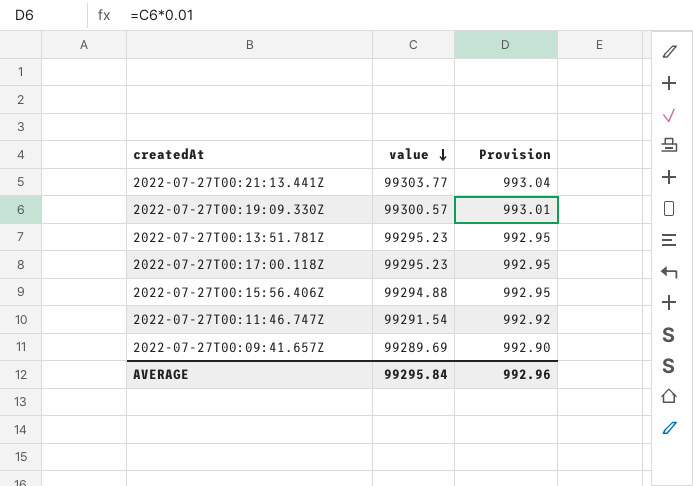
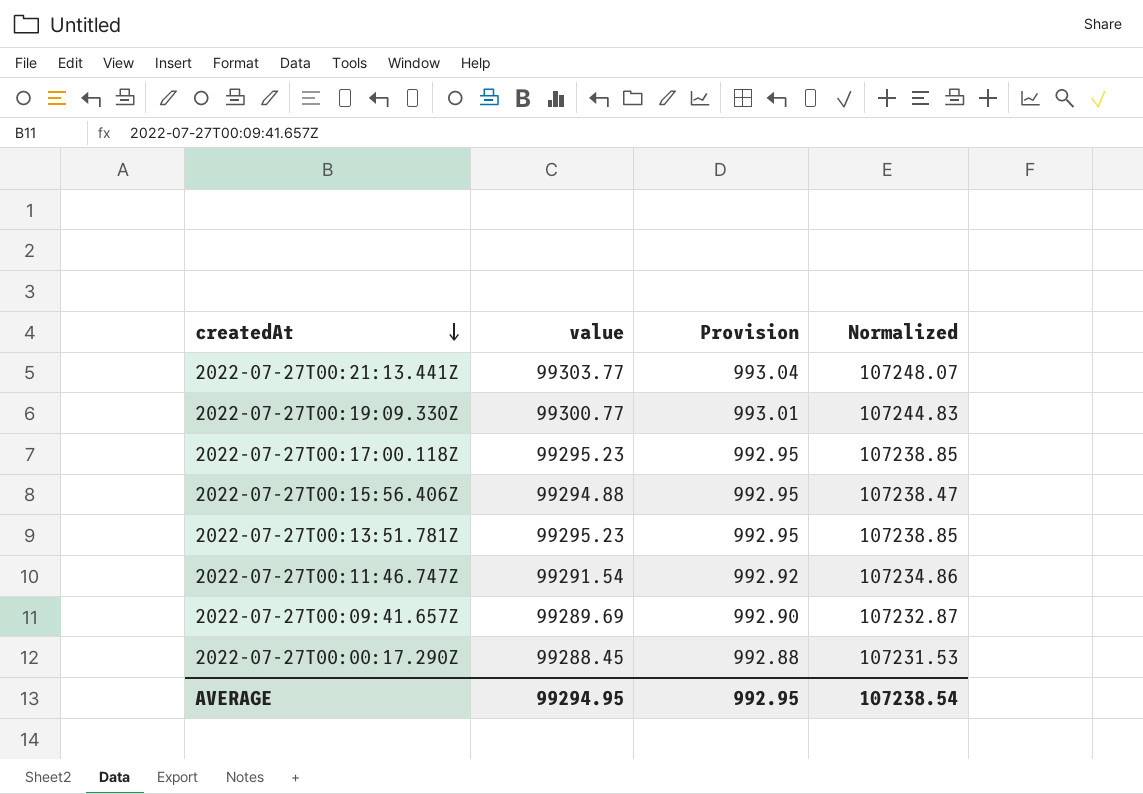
row order: value descending -> createdAt descending
column Normalized | formula: none -> [value] * 1.08
2022-07-27T00:19:09.330Z | value: 99300.57 -> 99300.77
row 2022-07-27T00:00:17.290Z: none -> 99288.45 | 992.88 | 107231.53
AVERAGE | value: 99295.84 -> 99294.95
AVERAGE | Provision: 992.96 -> 992.95

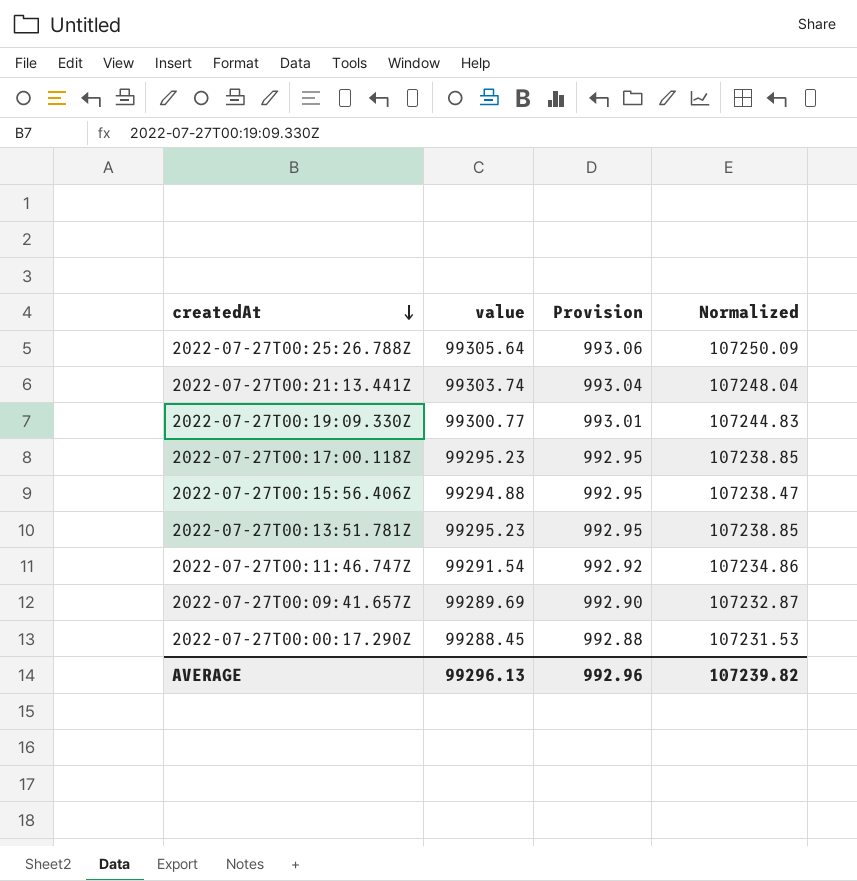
row 2022-07-27T00:25:26.788Z: none -> 99305.64 | 993.06 | 107250.09
2022-07-27T00:21:13.441Z | value: 99303.77 -> 99303.74
2022-07-27T00:21:13.441Z | Normalized: 107248.07 -> 107248.04
AVERAGE | value: 99294.95 -> 99296.13
AVERAGE | Provision: 992.95 -> 992.96
AVERAGE | Normalized: 107238.54 -> 107239.82

